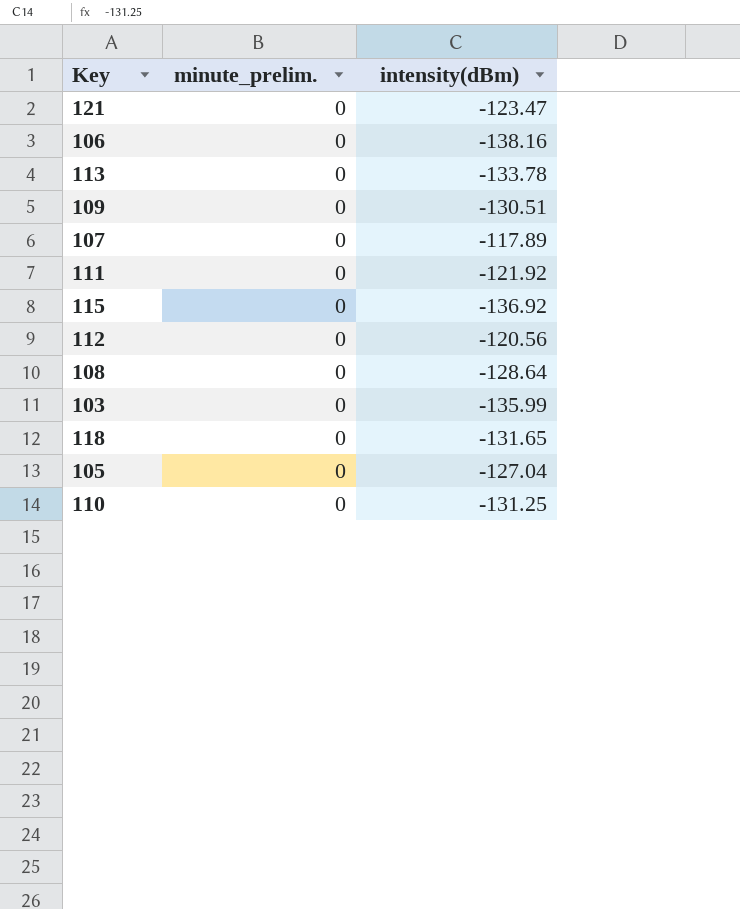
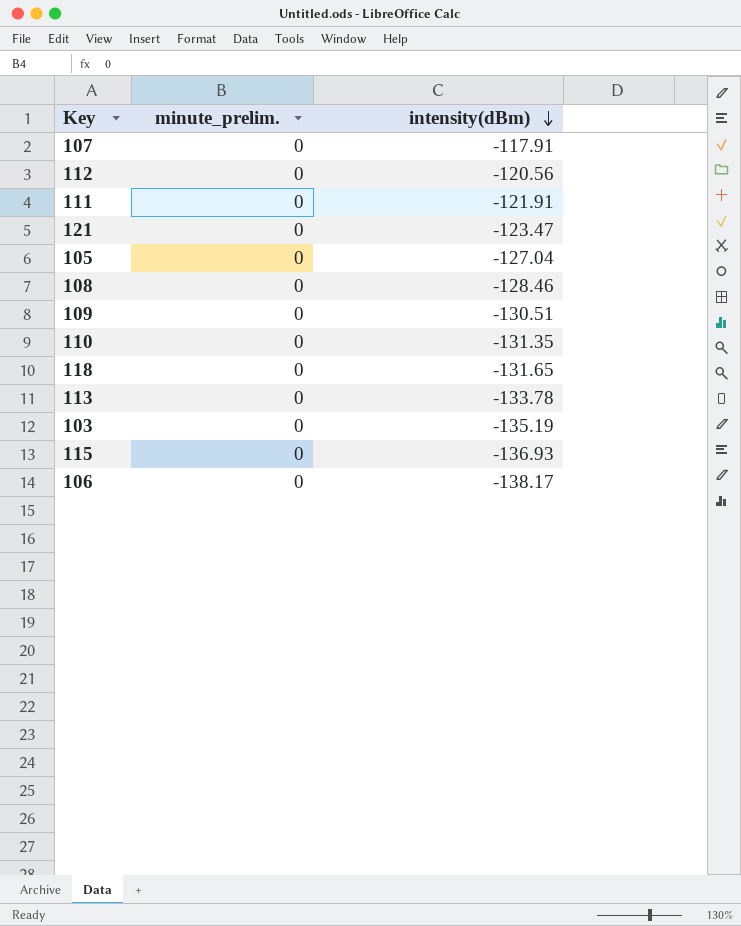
row order: none -> intensity(dBm) descending
107 | intensity(dBm): -117.89 -> -117.91
111 | intensity(dBm): -121.92 -> -121.91
108 | intensity(dBm): -128.64 -> -128.46
110 | intensity(dBm): -131.25 -> -131.35
103 | intensity(dBm): -135.99 -> -135.19
115 | intensity(dBm): -136.92 -> -136.93
106 | intensity(dBm): -138.16 -> -138.17

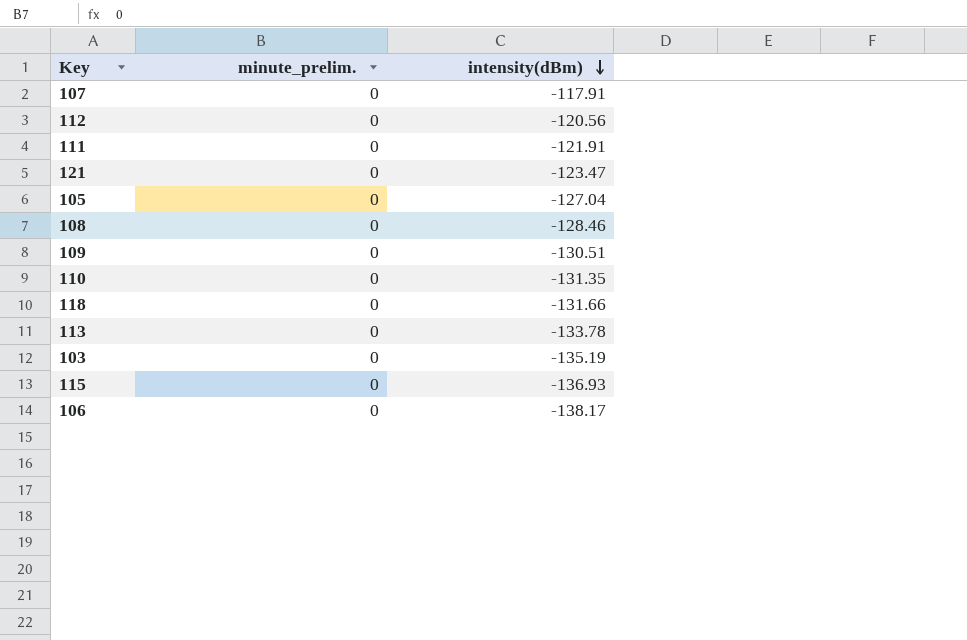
118 | intensity(dBm): -131.65 -> -131.66

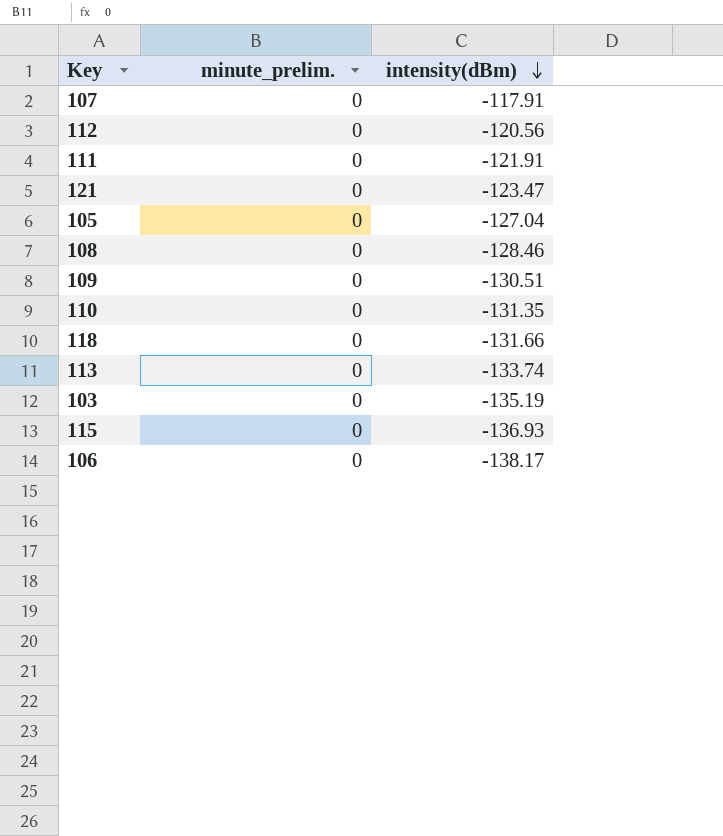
113 | intensity(dBm): -133.78 -> -133.74

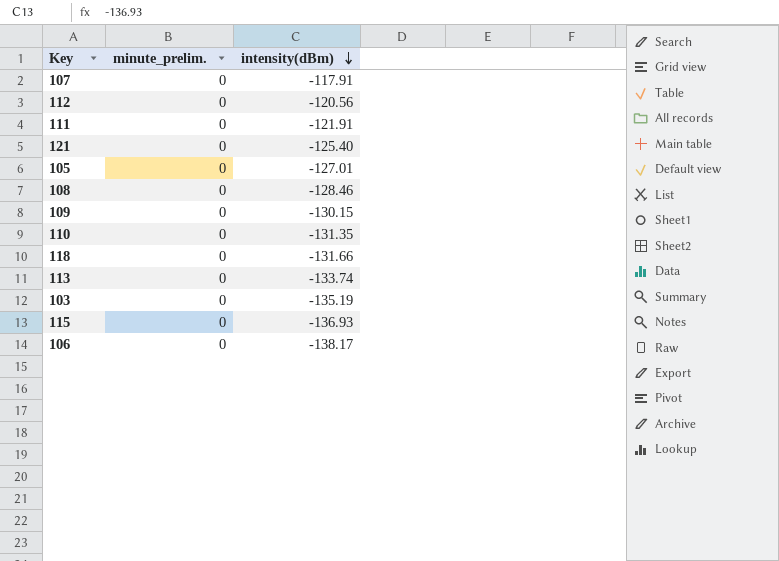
121 | intensity(dBm): -123.47 -> -125.40
105 | intensity(dBm): -127.04 -> -127.01
109 | intensity(dBm): -130.51 -> -130.15

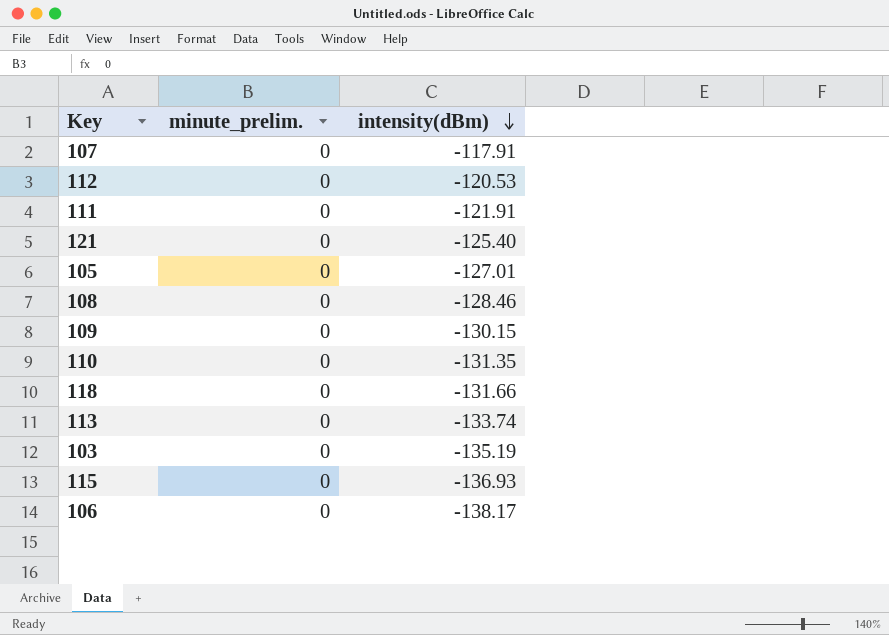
112 | intensity(dBm): -120.56 -> -120.53

